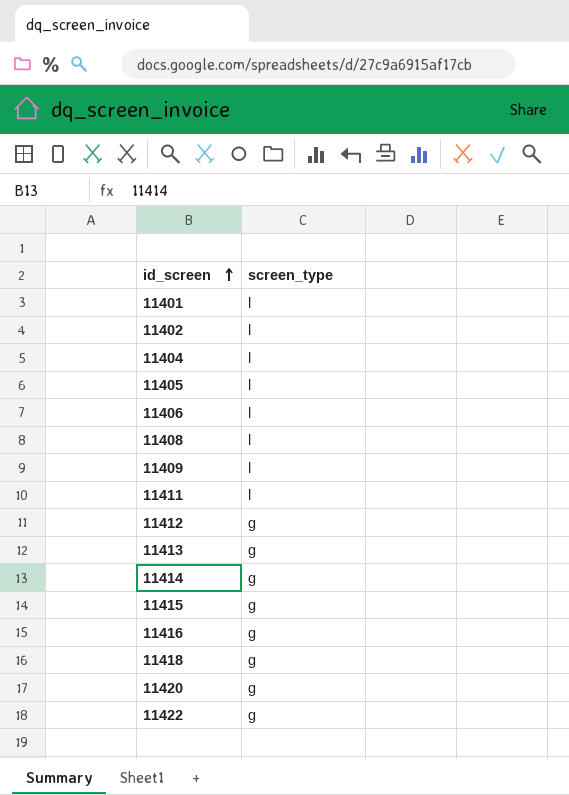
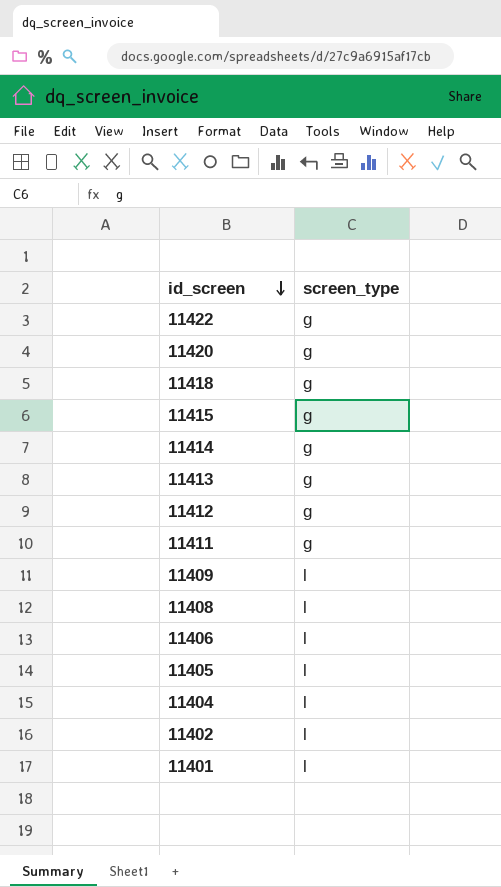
row order: id_screen ascending -> id_screen descending
row 11416: g -> none
11411 | screen_type: l -> g

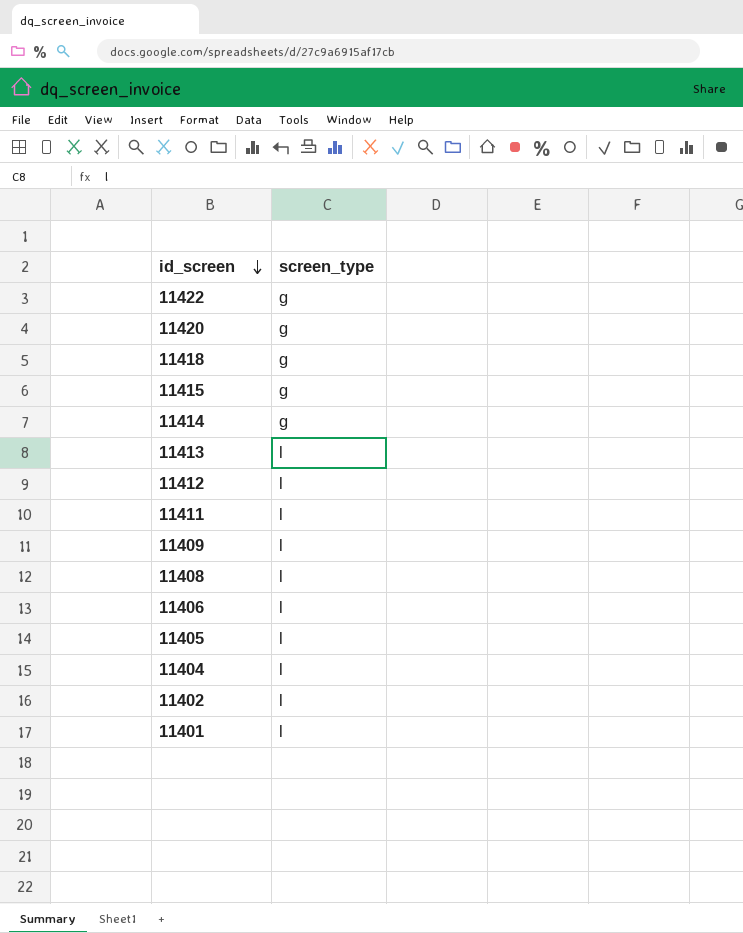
11413 | screen_type: g -> l
11412 | screen_type: g -> l
11411 | screen_type: g -> l

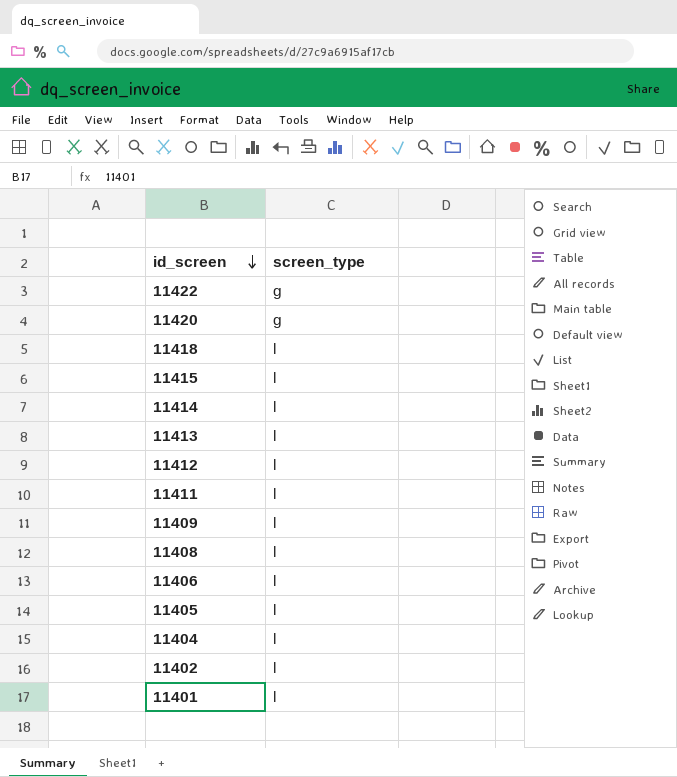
11418 | screen_type: g -> l
11415 | screen_type: g -> l
11414 | screen_type: g -> l

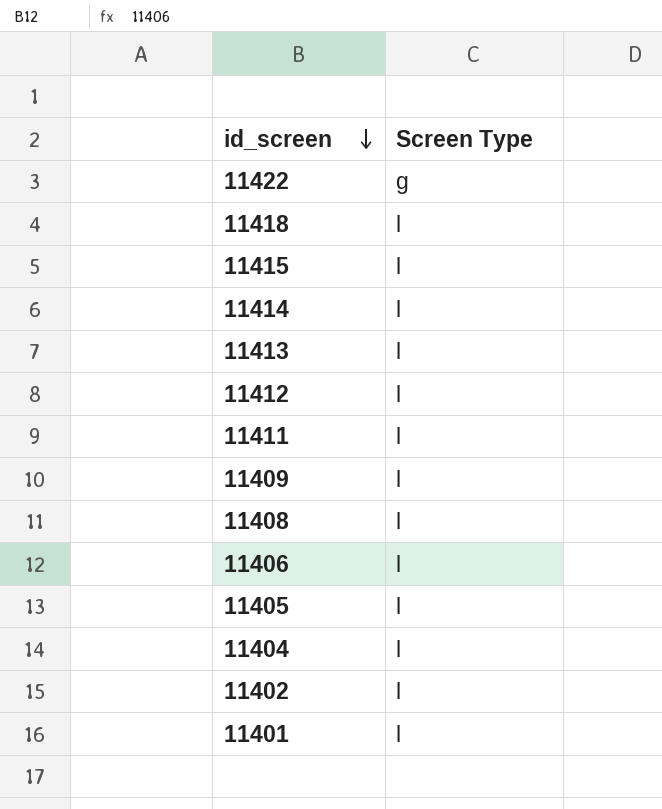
column name: screen_type -> Screen Type
row 11420: g -> none

